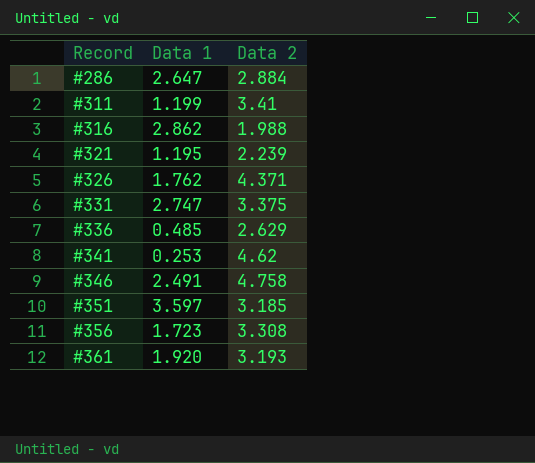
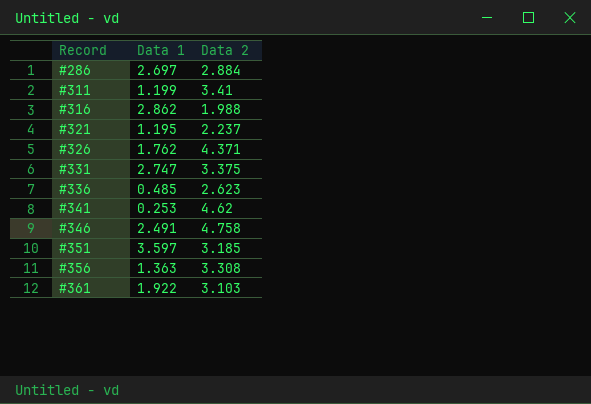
#286 | Data 1: 2.647 -> 2.697
#321 | Data 2: 2.239 -> 2.237
#336 | Data 2: 2.629 -> 2.623
#356 | Data 1: 1.723 -> 1.363
#361 | Data 1: 1.920 -> 1.922
#361 | Data 2: 3.193 -> 3.103

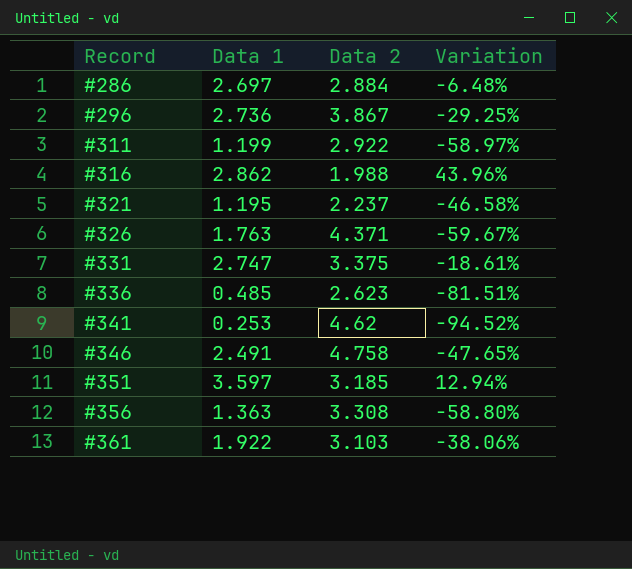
column Variation | formula: none -> ([Data 1] - [Data 2]) / [Data 2]
row #296: none -> 2.736 | 3.867 | -29.25%
#311 | Data 2: 3.41 -> 2.922
#326 | Data 1: 1.762 -> 1.763

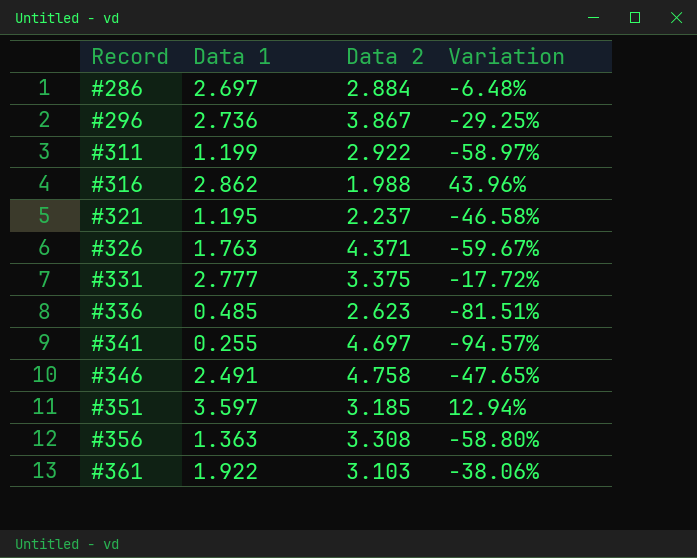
#331 | Data 1: 2.747 -> 2.777
#331 | Variation: -18.61% -> -17.72%
#341 | Data 1: 0.253 -> 0.255
#341 | Data 2: 4.62 -> 4.697
#341 | Variation: -94.52% -> -94.57%

